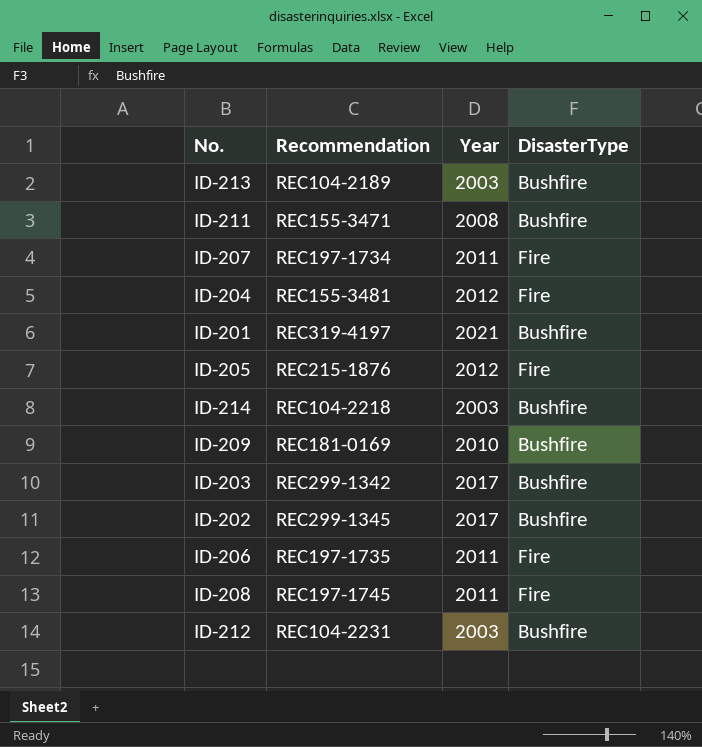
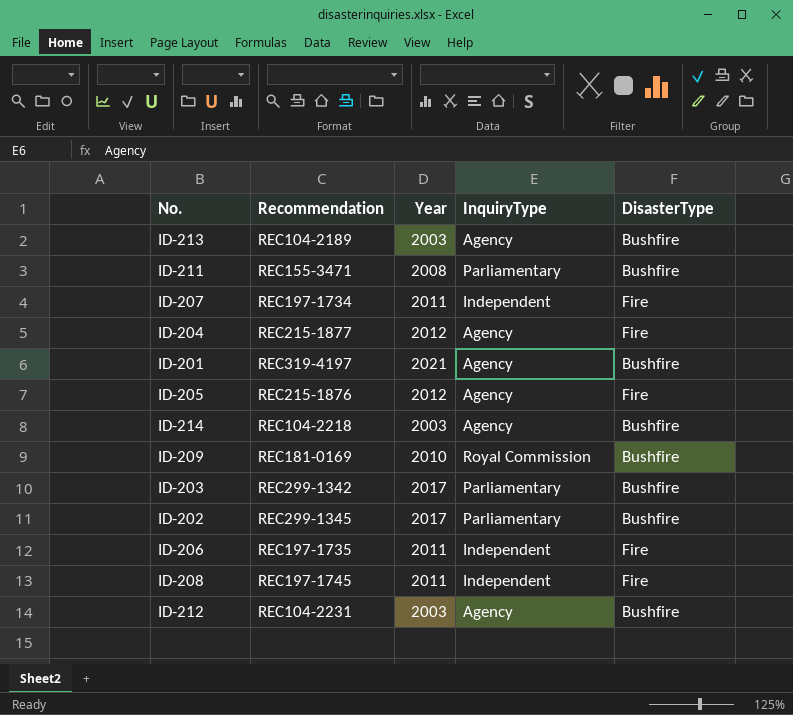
column InquiryType | position: none -> 4
ID-204 | Recommendation: REC155-3481 -> REC215-1877

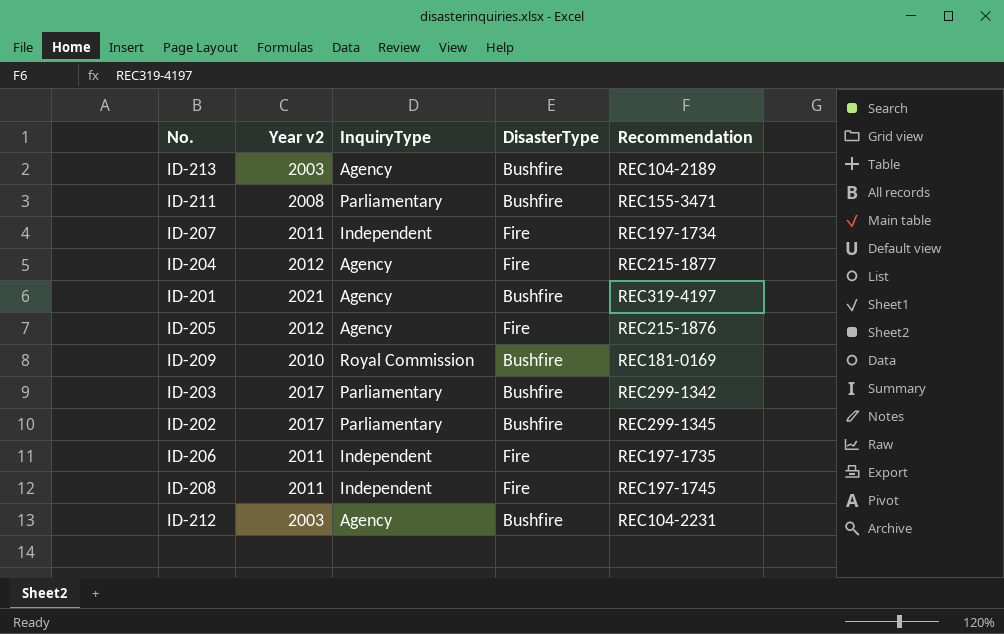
column name: Year -> Year v2
column Recommendation | position: 2 -> 5
row ID-214: REC104-2218 | 2003 | Agency | Bushfire -> none

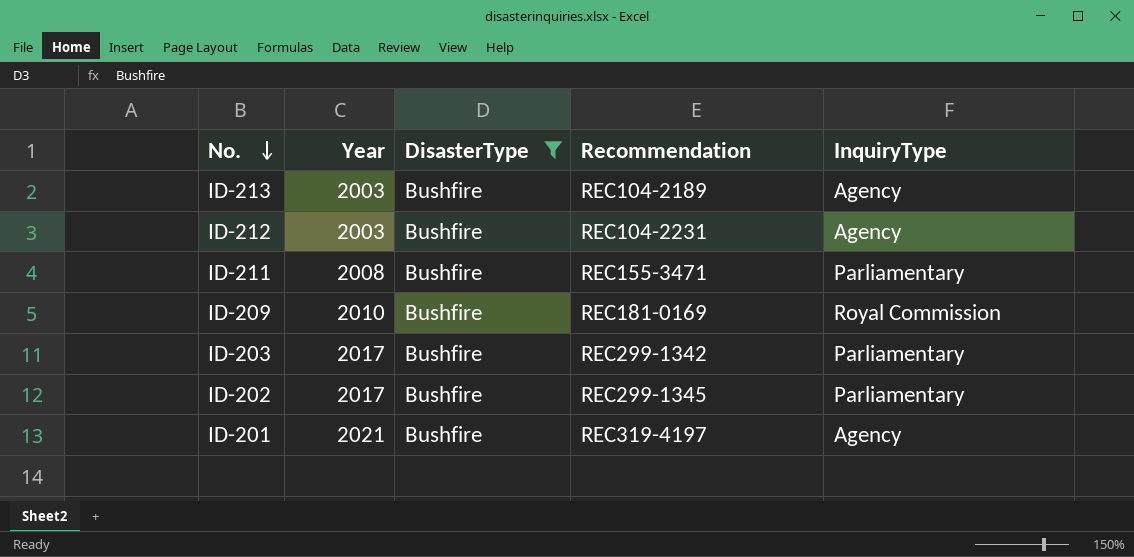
filter: none -> DisasterType = Bushfire
row order: none -> No. descending
column name: Year v2 -> Year
column InquiryType | position: 3 -> 5

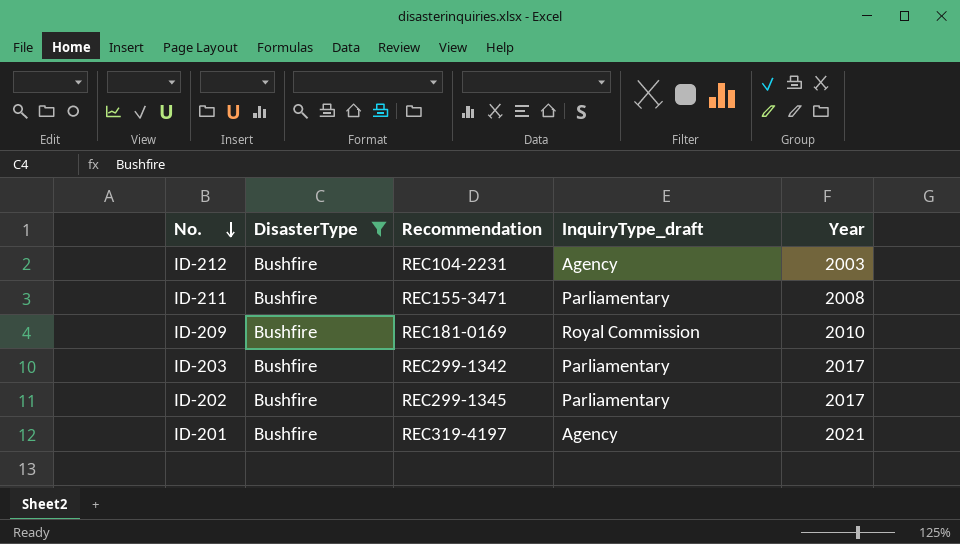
column name: InquiryType -> InquiryType_draft
column Year | position: 2 -> 5
row ID-213: 2003 | Bushfire | REC104-2189 | Agency -> none

